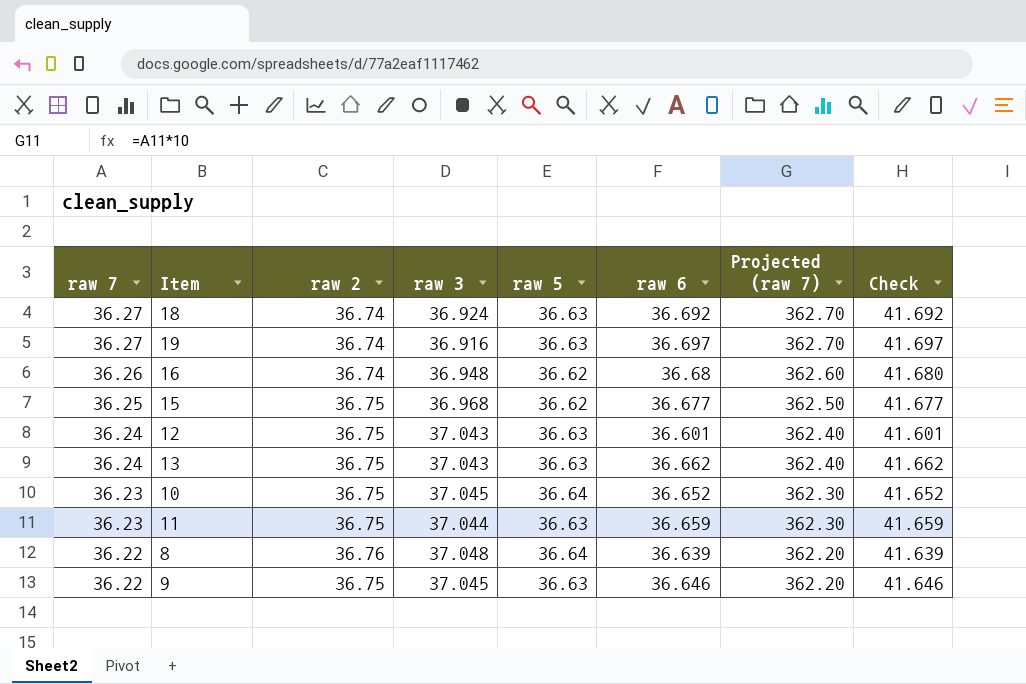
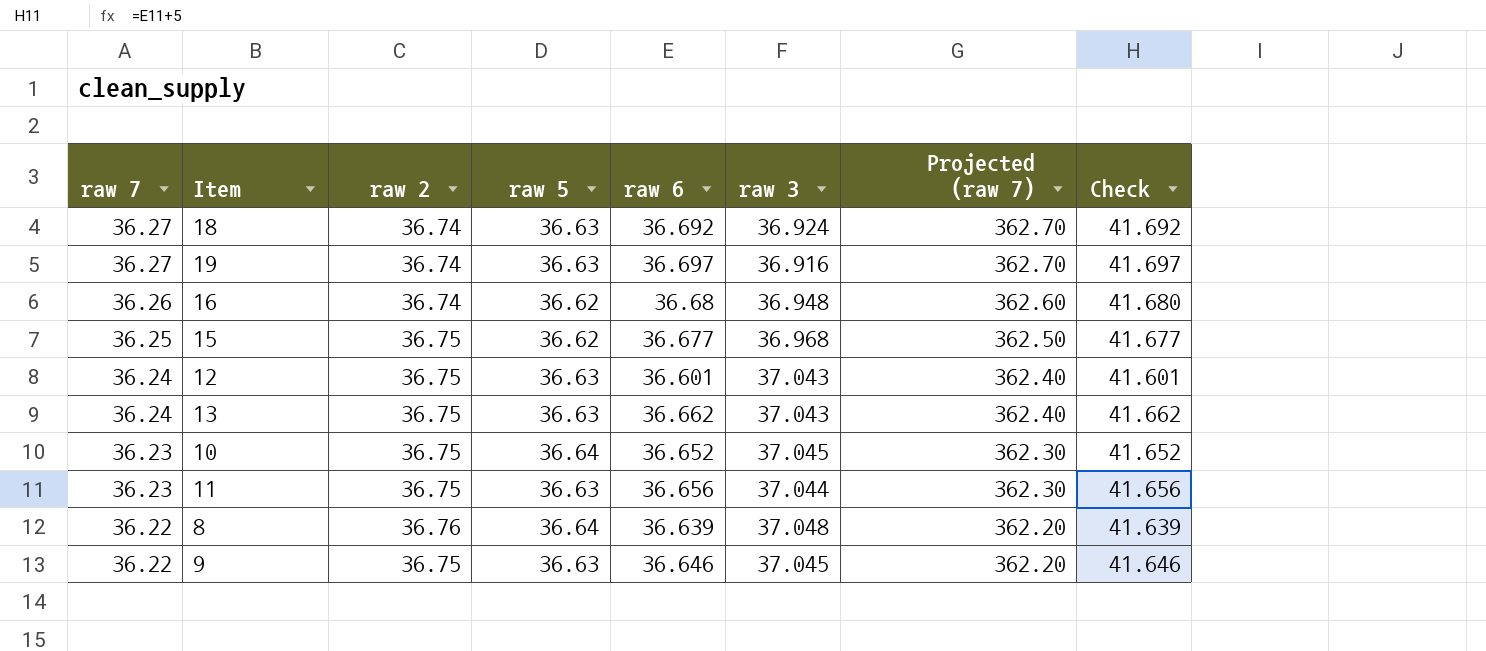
column raw 3 | position: 4 -> 6
11 | raw 6: 36.659 -> 36.656
11 | Check: 41.659 -> 41.656

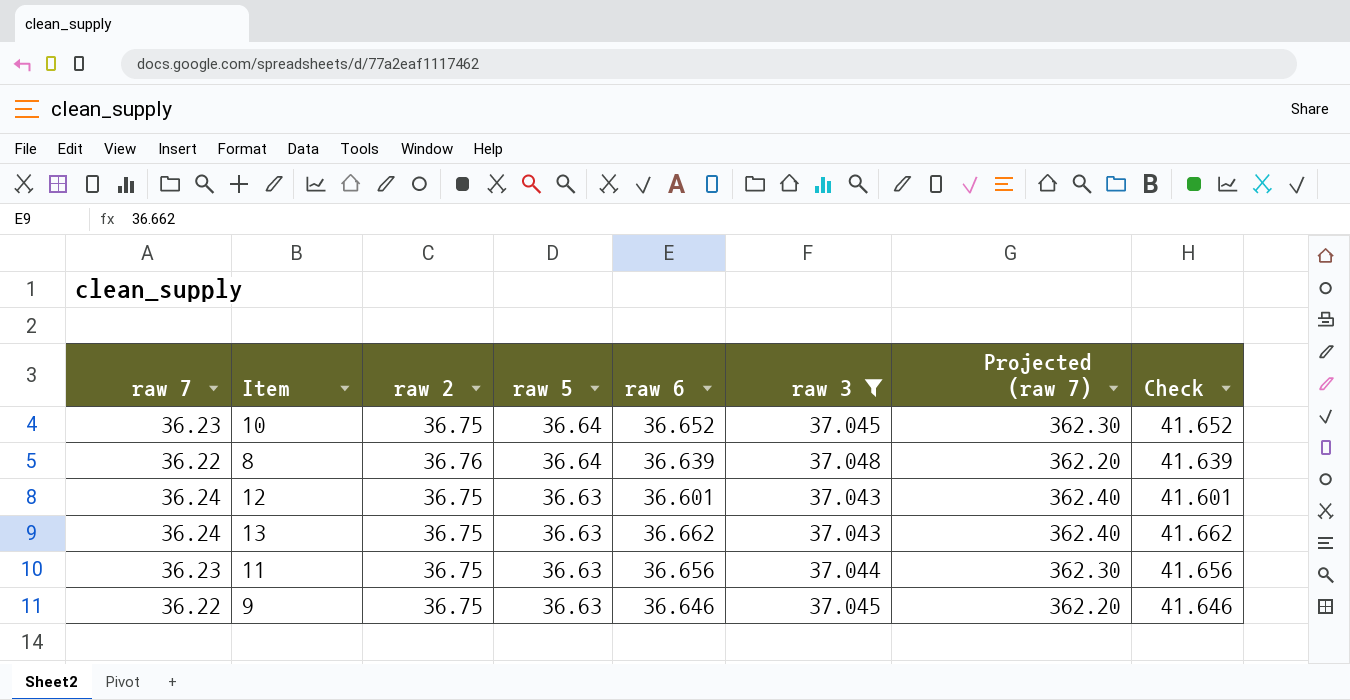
filter: none -> raw 3 >= 37.043
row order: raw 7 descending -> raw 5 descending

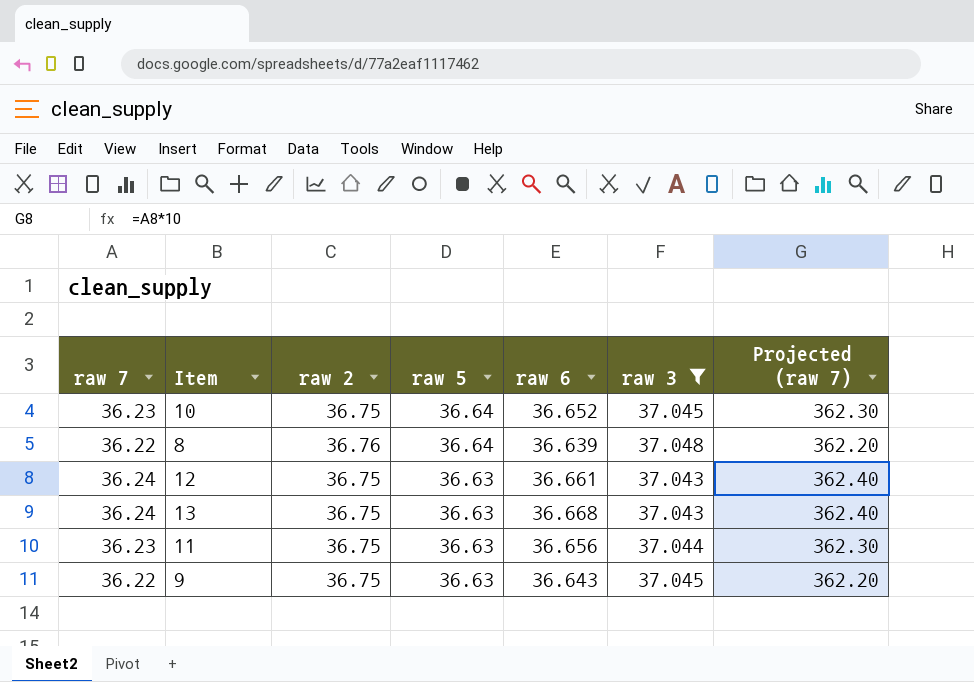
column Check | formula: [raw 6] + 5 -> none
12 | raw 6: 36.601 -> 36.661
13 | raw 6: 36.662 -> 36.668
9 | raw 6: 36.646 -> 36.643

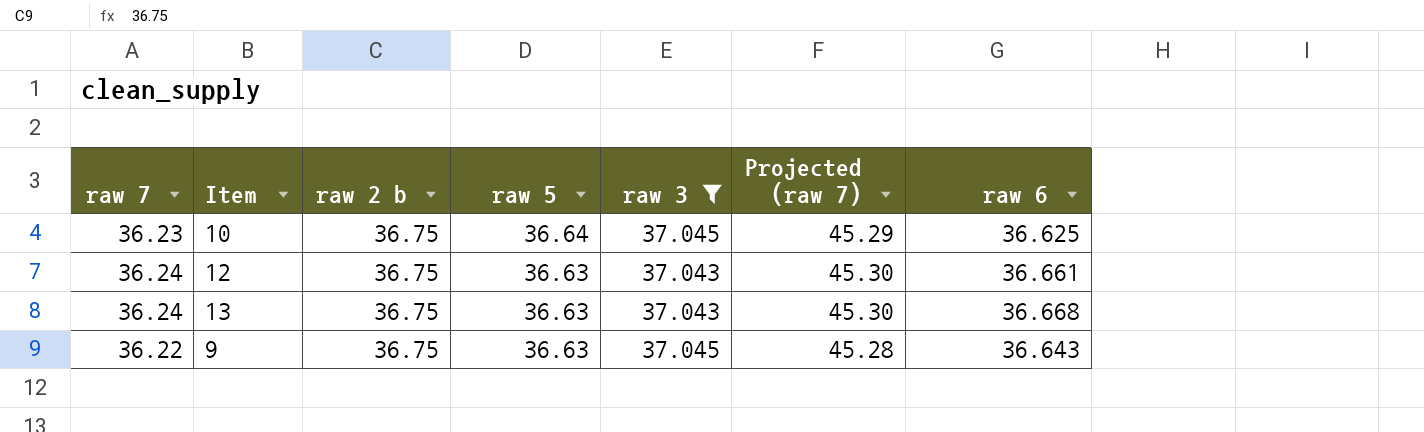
column name: raw 2 -> raw 2 b
column Projected (raw 7) | formula: [raw 7] * 10 -> [raw 7] * 1.25
column raw 6 | position: 5 -> 7
row 8: 36.22 | 36.76 | 36.64 | 36.639 | 37.048 | 362.20 -> none
row 11: 36.23 | 36.75 | 36.63 | 36.656 | 37.044 | 362.30 -> none
10 | raw 6: 36.652 -> 36.625

